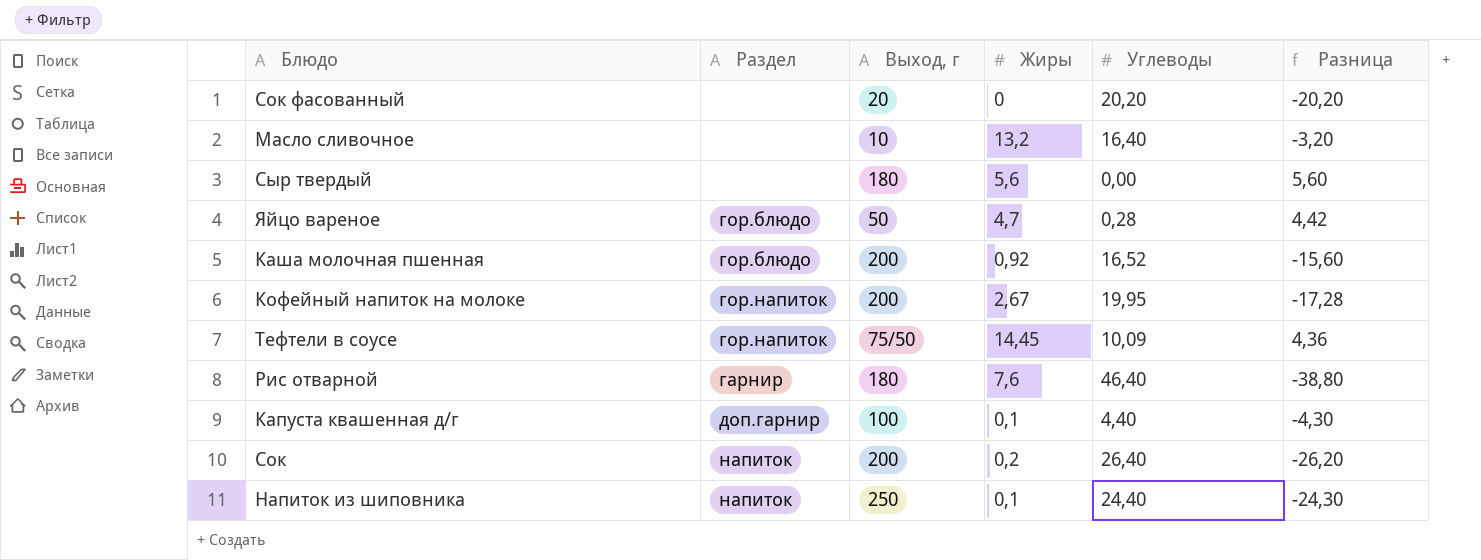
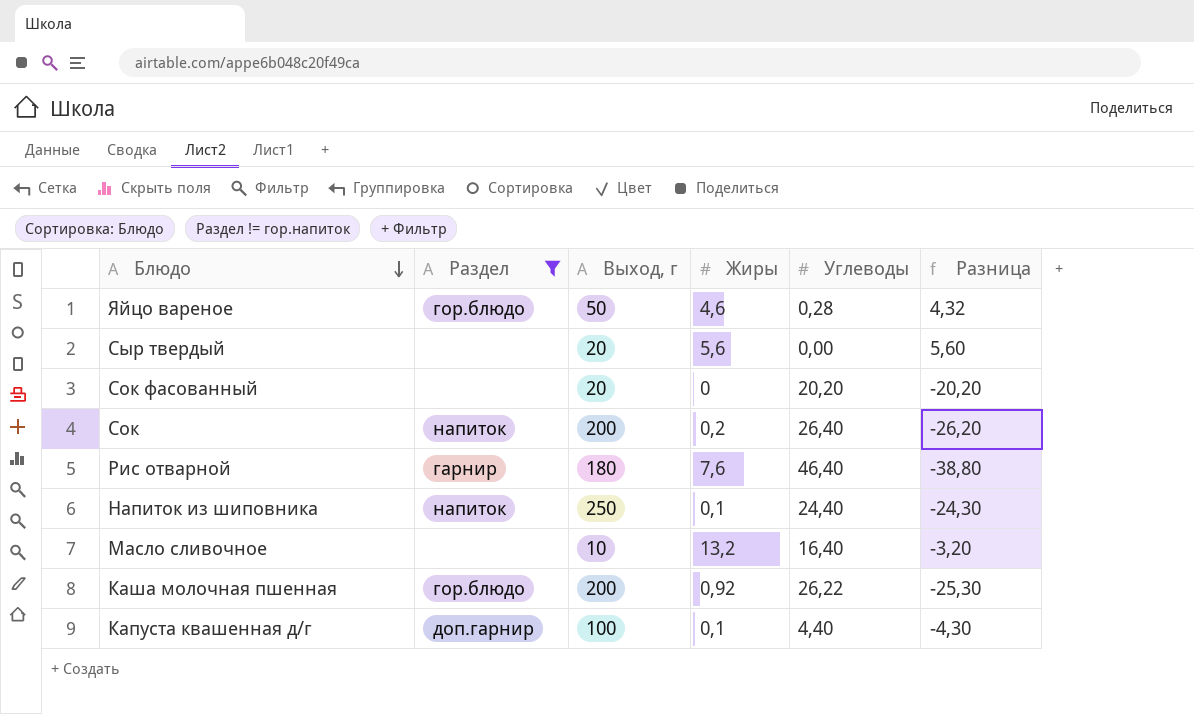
filter: none -> Раздел != гор.напиток
row order: none -> Блюдо descending
Яйцо вареное | Жиры: 4,7 -> 4,6
Яйцо вареное | Разница: 4,42 -> 4,32
Сыр твердый | Выход, г: 180 -> 20
Каша молочная пшенная | Углеводы: 16,52 -> 26,22
Каша молочная пшенная | Разница: -15,60 -> -25,30

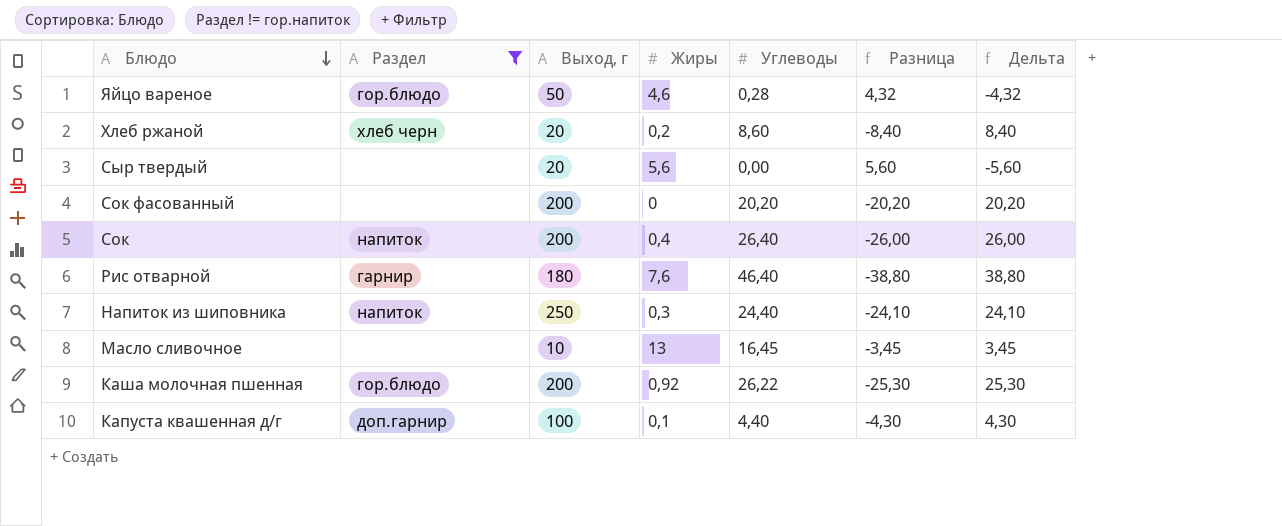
column Дельта | formula: none -> [Углеводы] - [Жиры]
row Хлеб ржаной: none -> хлеб черн | 20 | 0,2 | 8,60 | -8,40 | 8,40
Сок фасованный | Выход, г: 20 -> 200
Сок | Жиры: 0,2 -> 0,4
Сок | Разница: -26,20 -> -26,00
Напиток из шиповника | Жиры: 0,1 -> 0,3
Напиток из шиповника | Разница: -24,30 -> -24,10
Масло сливочное | Жиры: 13,2 -> 13
Масло сливочное | Углеводы: 16,40 -> 16,45
Масло сливочное | Разница: -3,20 -> -3,45

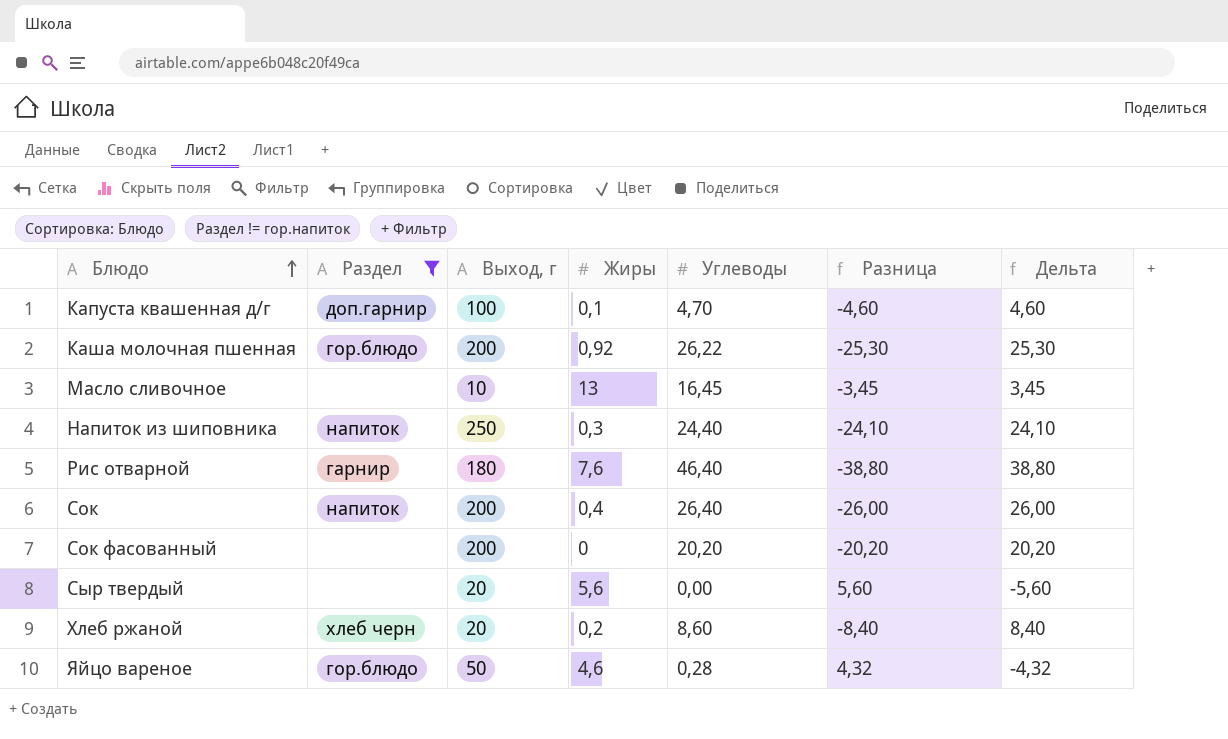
row order: Блюдо descending -> Блюдо ascending
Капуста квашенная д/г | Углеводы: 4,40 -> 4,70
Капуста квашенная д/г | Разница: -4,30 -> -4,60
Капуста квашенная д/г | Дельта: 4,30 -> 4,60

